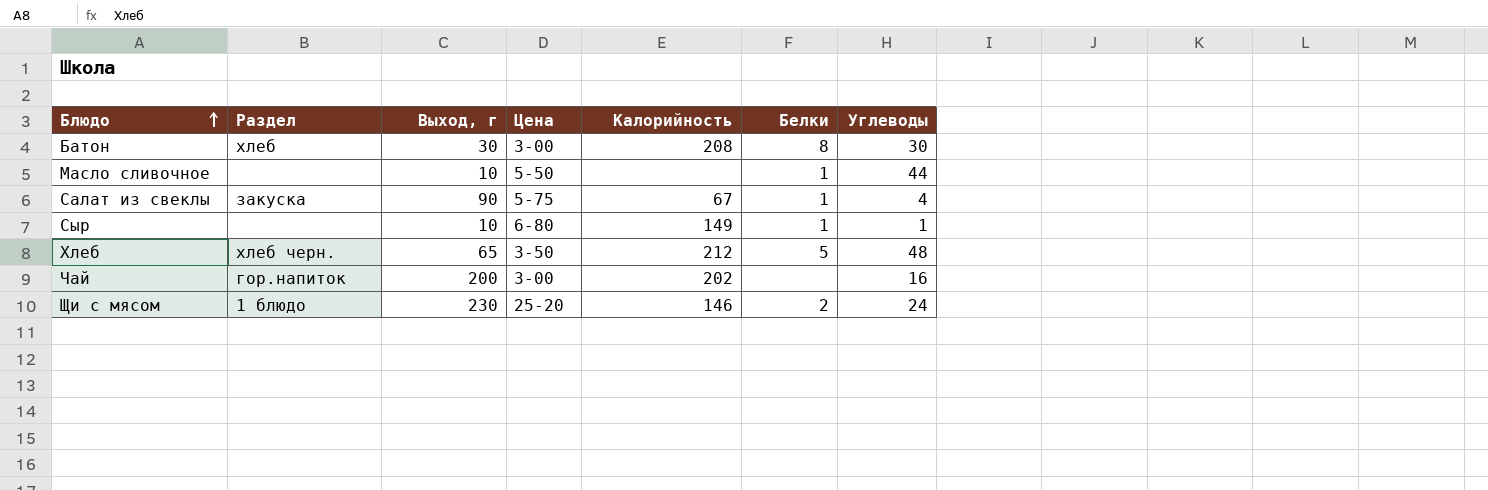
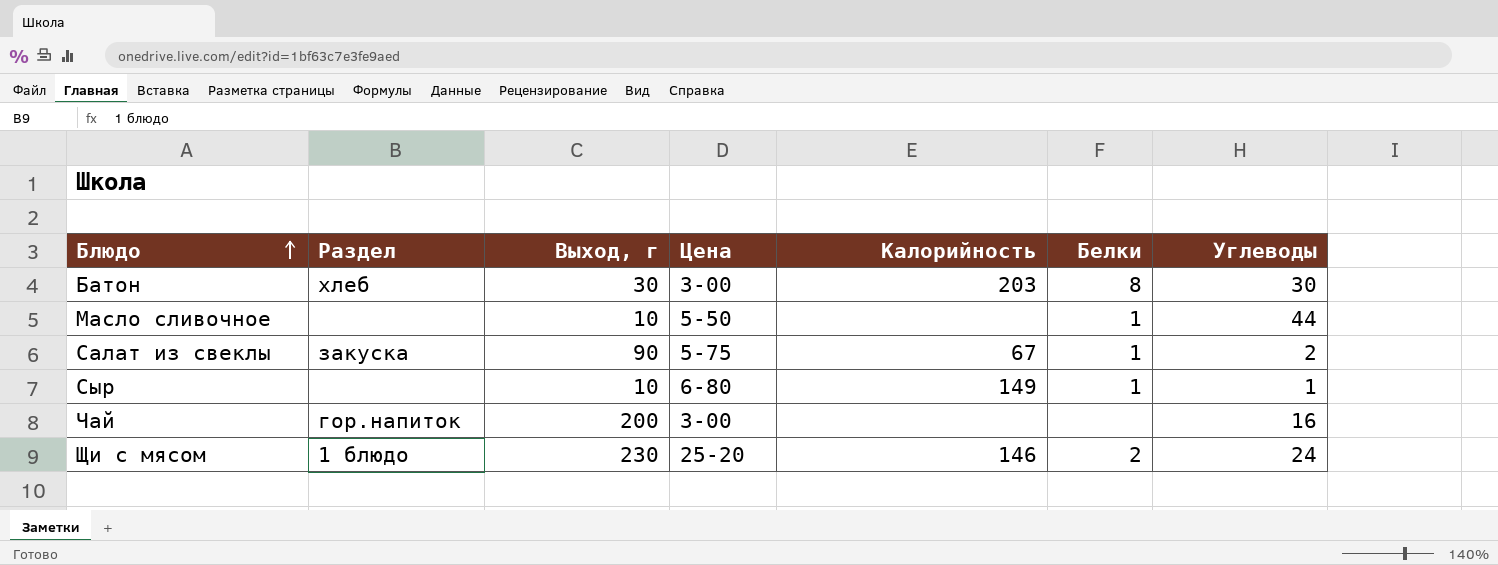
row Хлеб: хлеб черн. | 65 | 3-50 | 212 | 5 | 48 -> none
Батон | Калорийность: 208 -> 203
Салат из свеклы | Углеводы: 4 -> 2
Чай | Калорийность: 202 -> none

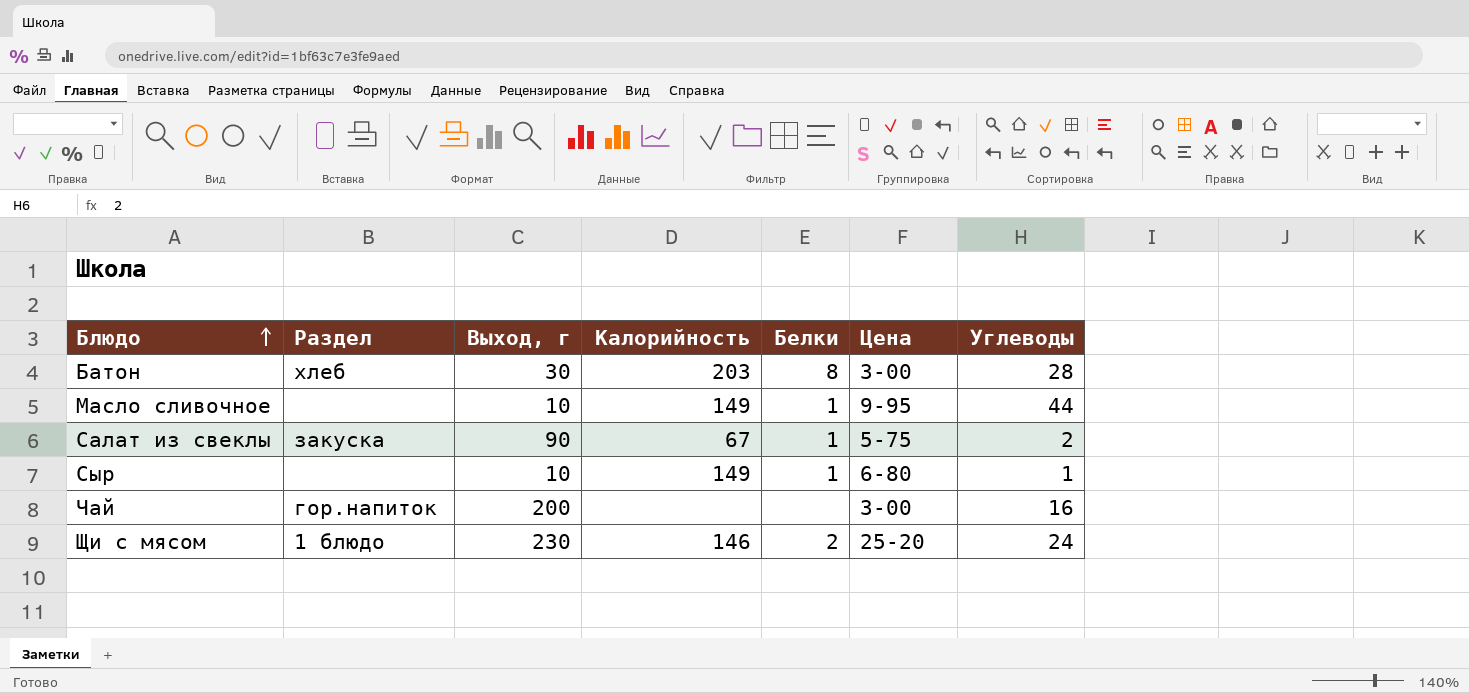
column Цена | position: 4 -> 6
Батон | Углеводы: 30 -> 28
Масло сливочное | Калорийность: none -> 149
Масло сливочное | Цена: 5-50 -> 9-95

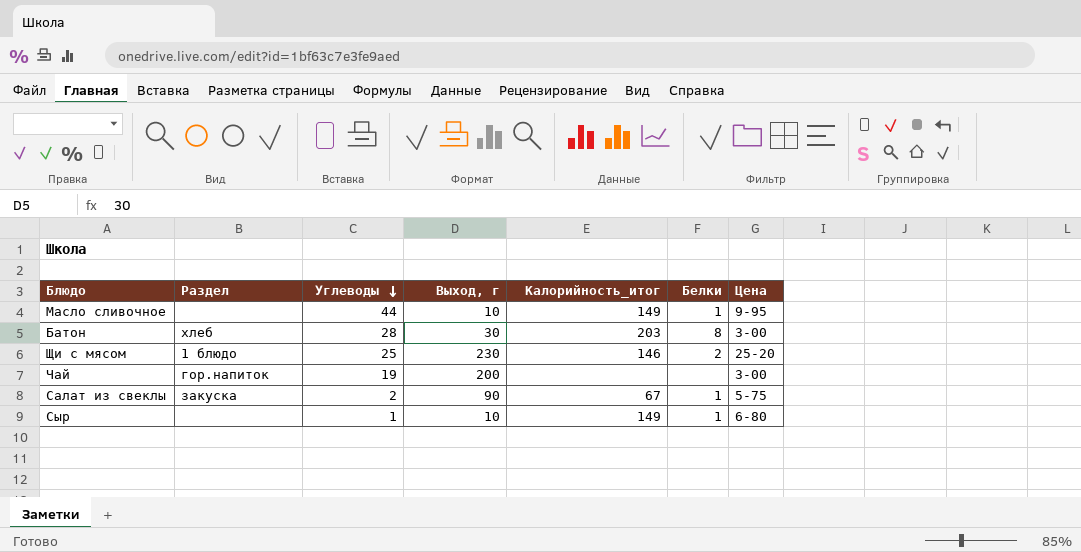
row order: Блюдо ascending -> Углеводы descending
column Углеводы | position: 7 -> 3
column name: Калорийность -> Калорийность_итог
Щи с мясом | Углеводы: 24 -> 25
Чай | Углеводы: 16 -> 19

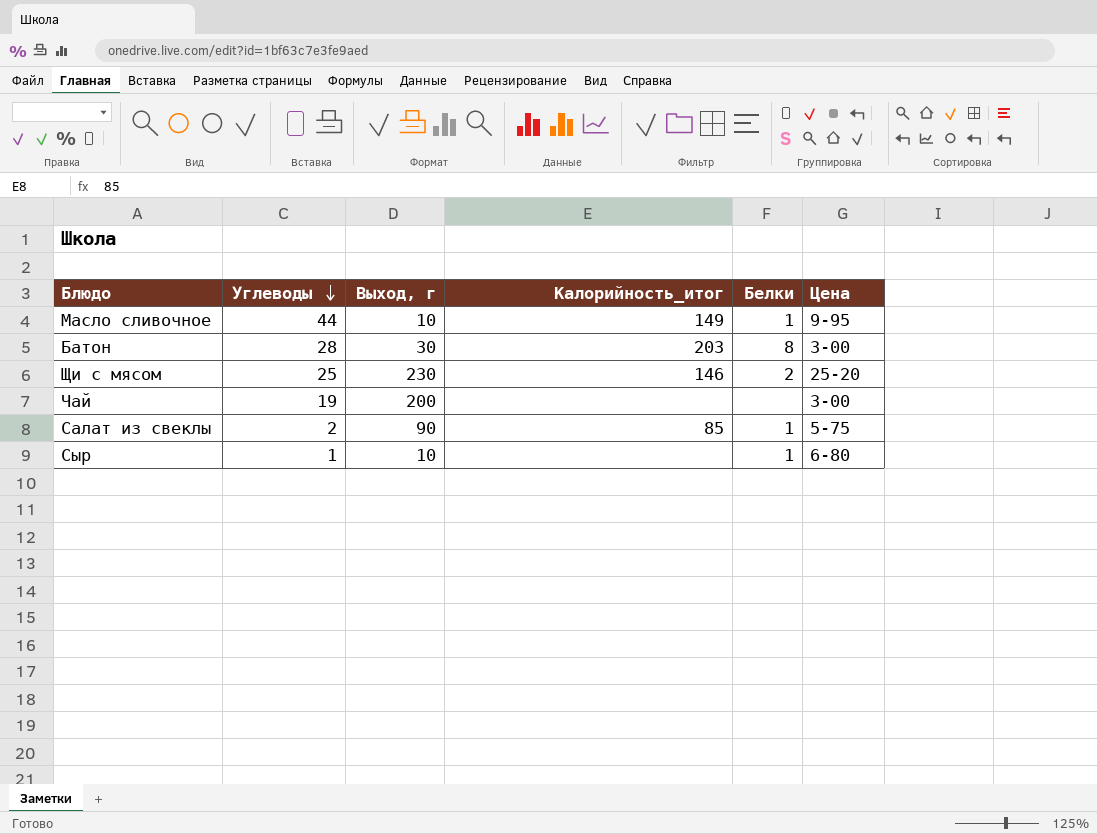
column Раздел | position: 2 -> none
Салат из свеклы | Калорийность_итог: 67 -> 85
Сыр | Калорийность_итог: 149 -> none

